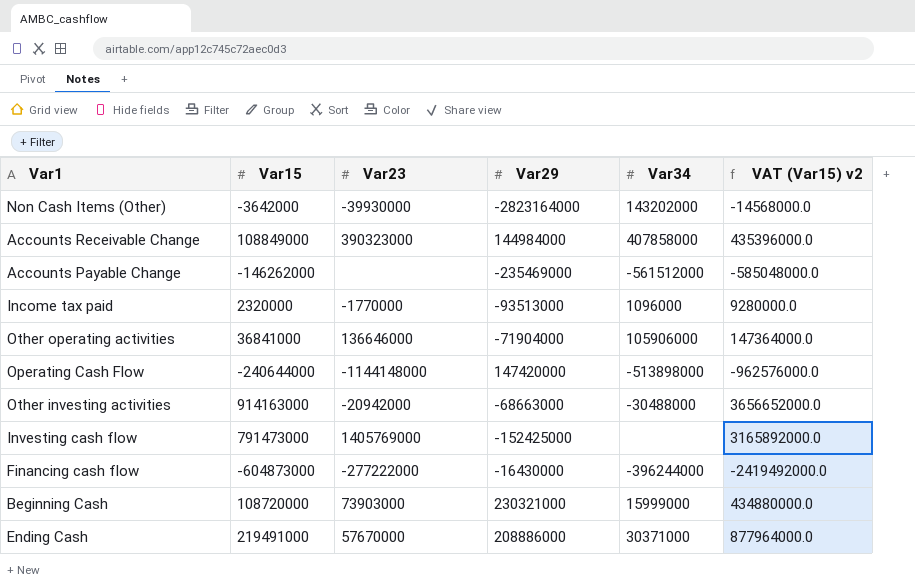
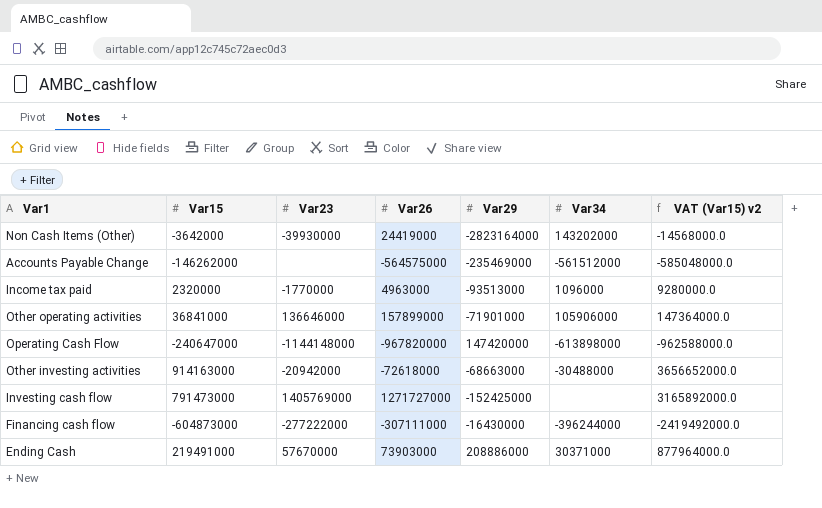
column Var26 | position: none -> 4
row Accounts Receivable Change: 108849000 | 390323000 | 144984000 | 407858000 | 435396000.0 -> none
row Beginning Cash: 108720000 | 73903000 | 230321000 | 15999000 | 434880000.0 -> none
Other operating activities | Var29: -71904000 -> -71901000
Operating Cash Flow | Var15: -240644000 -> -240647000
Operating Cash Flow | Var34: -513898000 -> -613898000
Operating Cash Flow | VAT (Var15) v2: -962576000.0 -> -962588000.0

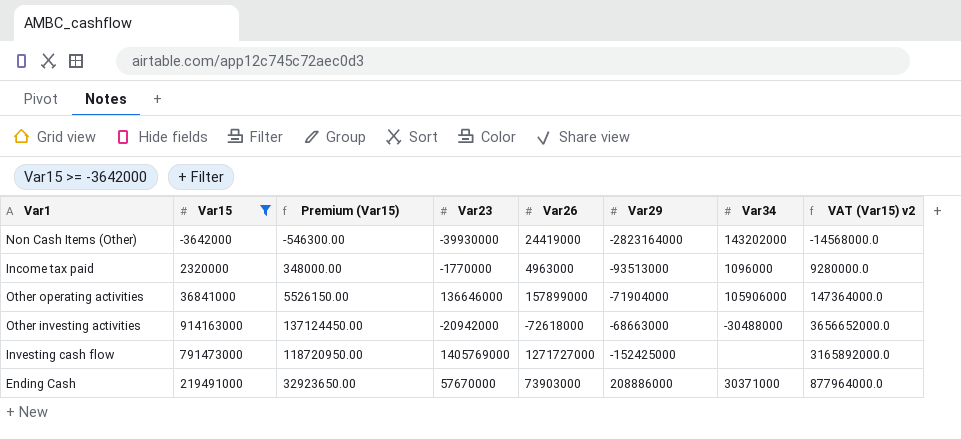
filter: none -> Var15 >= -3642000
column Premium (Var15) | formula: none -> [Var15] * 0.15
Other operating activities | Var29: -71901000 -> -71904000

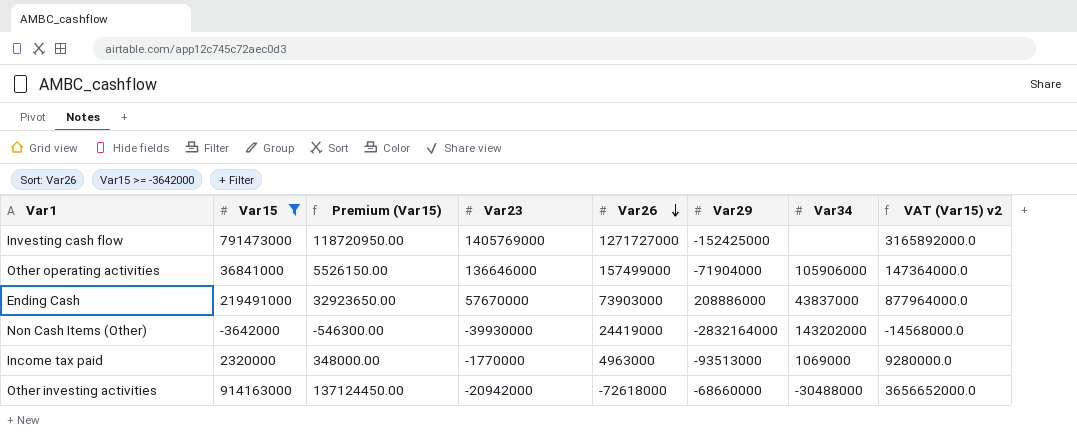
row order: none -> Var26 descending
Other operating activities | Var26: 157899000 -> 157499000
Ending Cash | Var34: 30371000 -> 43837000
Non Cash Items (Other) | Var29: -2823164000 -> -2832164000
Income tax paid | Var34: 1096000 -> 1069000
Other investing activities | Var29: -68663000 -> -68660000

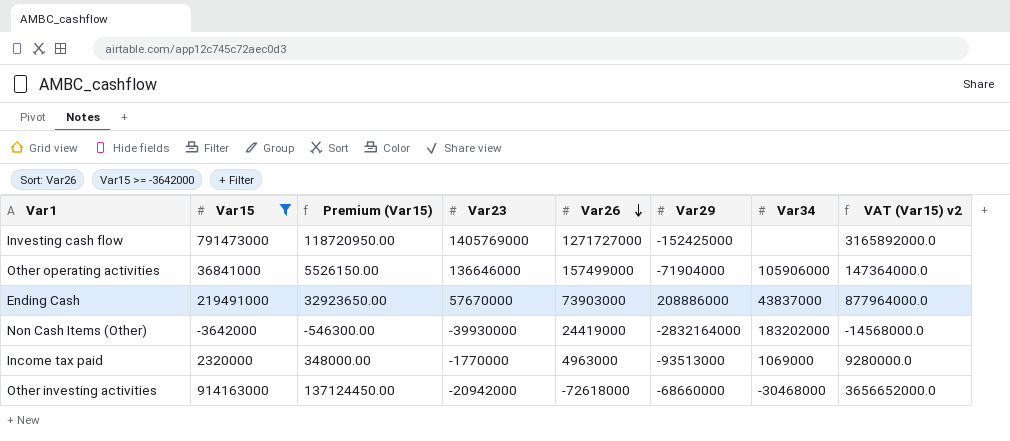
Non Cash Items (Other) | Var34: 143202000 -> 183202000
Other investing activities | Var34: -30488000 -> -30468000

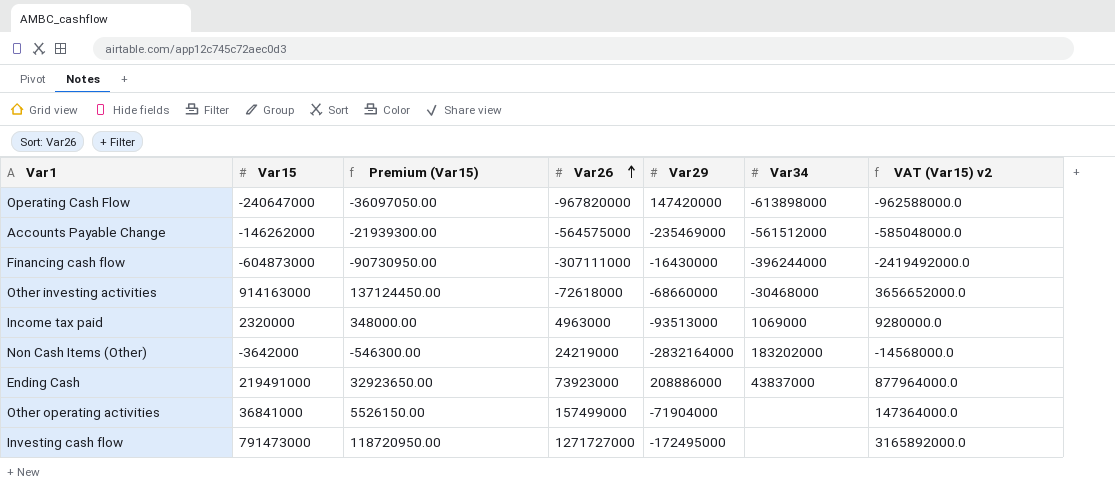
filter: Var15 >= -3642000 -> none
row order: Var26 descending -> Var26 ascending
column Var23 | position: 4 -> none
Non Cash Items (Other) | Var26: 24419000 -> 24219000
Ending Cash | Var26: 73903000 -> 73923000
Other operating activities | Var34: 105906000 -> none
Investing cash flow | Var29: -152425000 -> -172495000

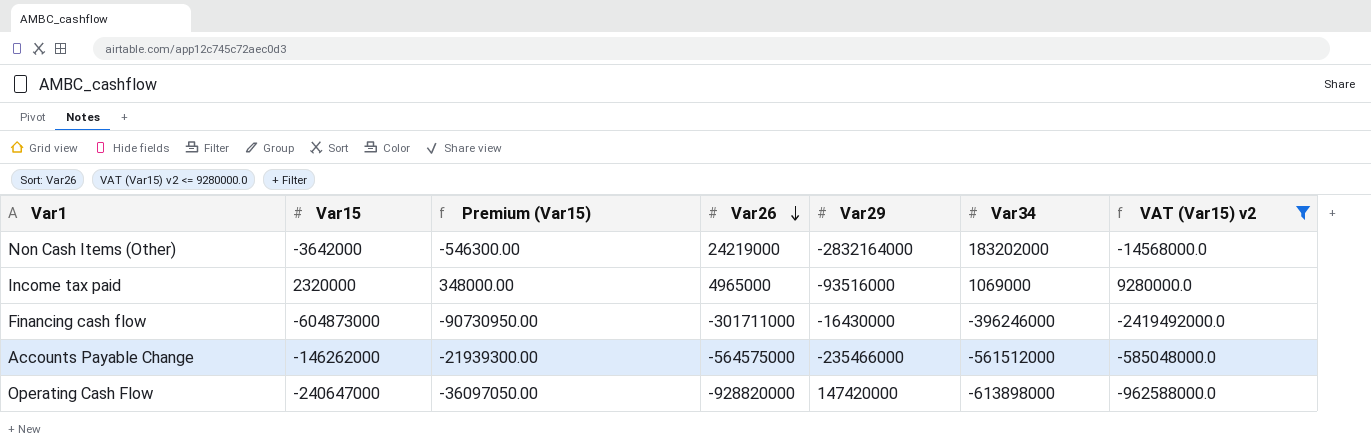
filter: none -> VAT (Var15) v2 <= 9280000.0
row order: Var26 ascending -> Var26 descending
Income tax paid | Var26: 4963000 -> 4965000
Income tax paid | Var29: -93513000 -> -93516000
Financing cash flow | Var26: -307111000 -> -301711000
Financing cash flow | Var34: -396244000 -> -396246000
Accounts Payable Change | Var29: -235469000 -> -235466000
Operating Cash Flow | Var26: -967820000 -> -928820000

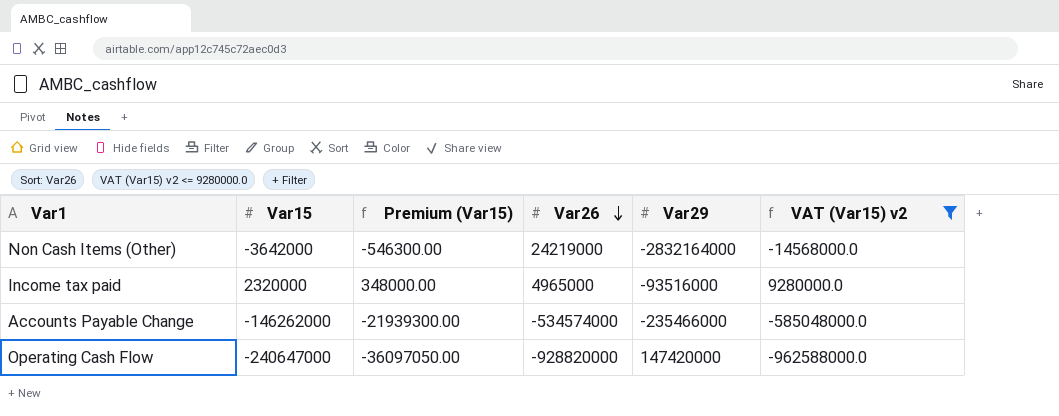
column Var34 | position: 6 -> none
row Financing cash flow: -604873000 | -90730950.00 | -301711000 | -16430000 | -396246000 | -2419492000.0 -> none
Accounts Payable Change | Var26: -564575000 -> -534574000

